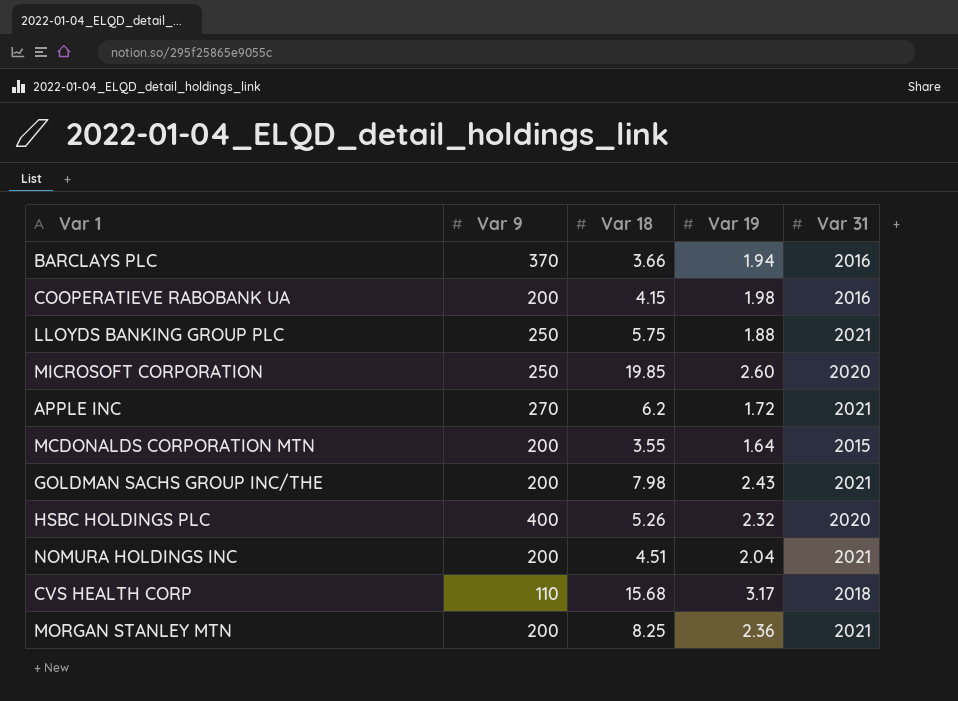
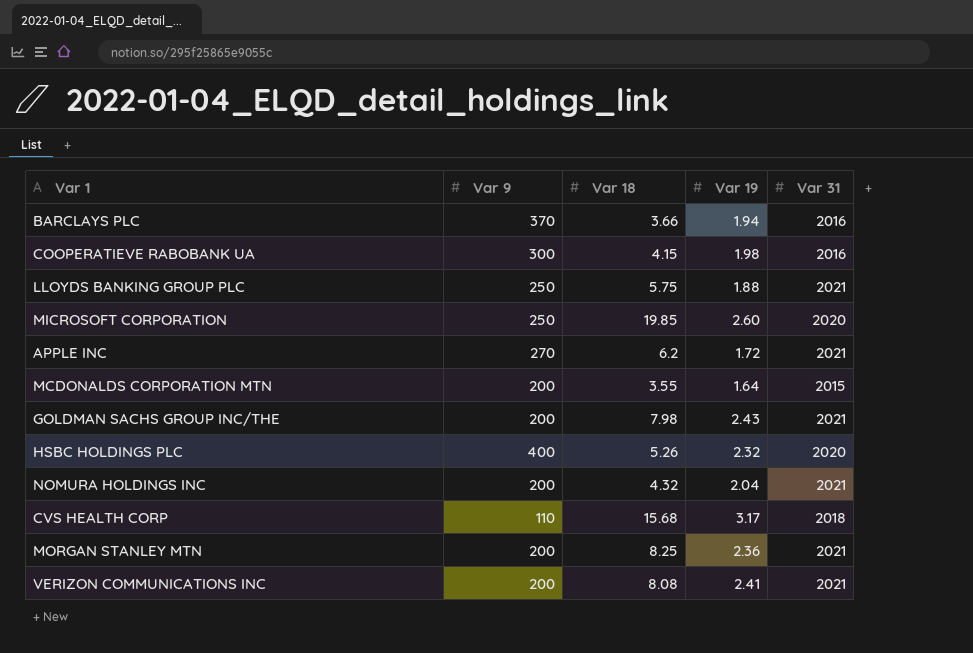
COOPERATIEVE RABOBANK UA | Var 9: 200 -> 300
NOMURA HOLDINGS INC | Var 18: 4.51 -> 4.32
row VERIZON COMMUNICATIONS INC: none -> 200 | 8.08 | 2.41 | 2021

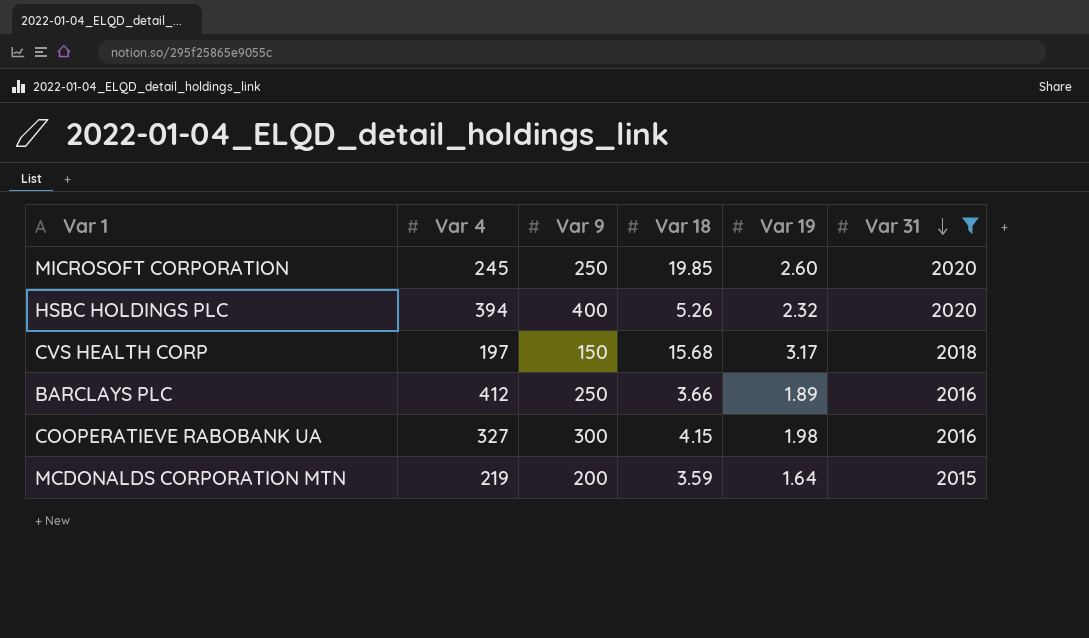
filter: none -> Var 31 != 2021
row order: none -> Var 31 descending
column Var 4 | position: none -> 2
CVS HEALTH CORP | Var 9: 110 -> 150
BARCLAYS PLC | Var 9: 370 -> 250
BARCLAYS PLC | Var 19: 1.94 -> 1.89
MCDONALDS CORPORATION MTN | Var 18: 3.55 -> 3.59

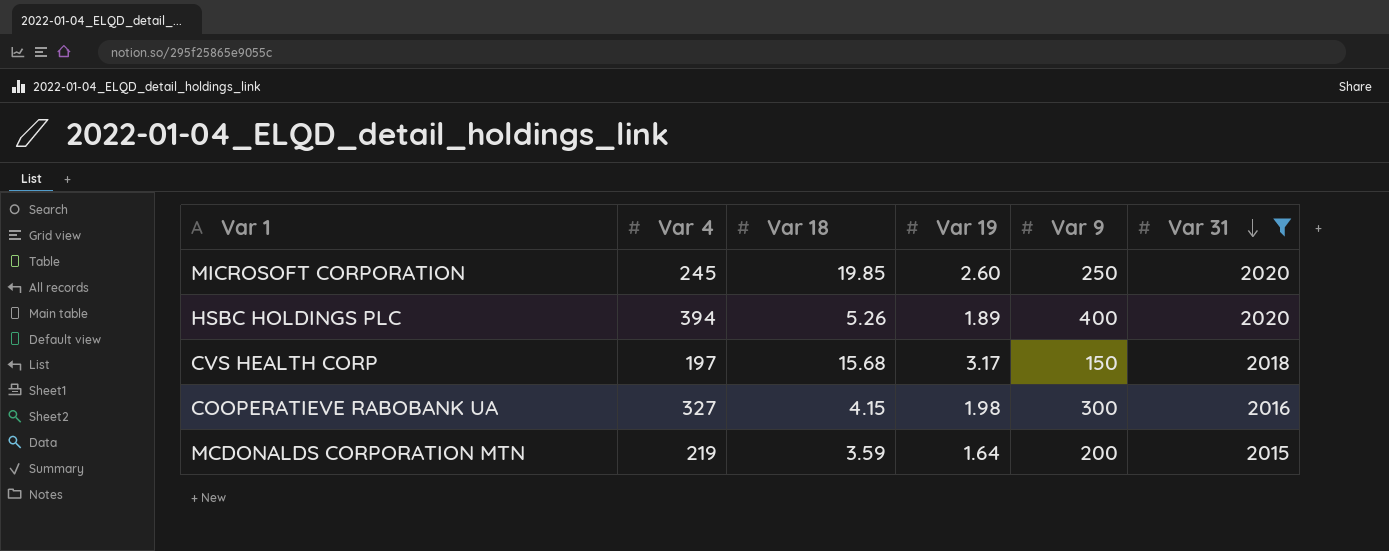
column Var 9 | position: 3 -> 5
row BARCLAYS PLC: 412 | 250 | 3.66 | 1.89 | 2016 -> none
HSBC HOLDINGS PLC | Var 19: 2.32 -> 1.89

